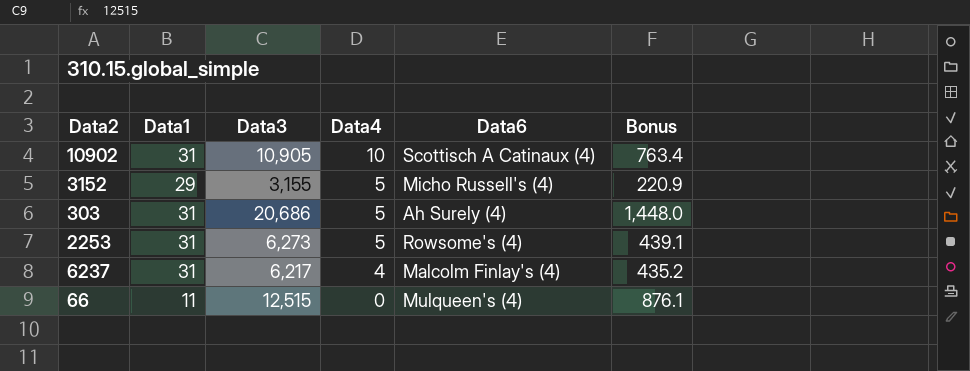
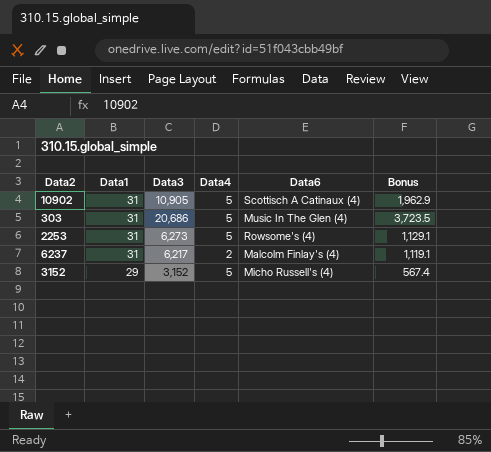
row order: Data4 descending -> Data1 descending
column Bonus | formula: [Data3] * 0.07 -> [Data3] * 0.18
row 66: 11 | 12,515 | 0 | Mulqueen's (4) | 876.1 -> none
10902 | Data4: 10 -> 5
303 | Data6: Ah Surely (4) -> Music In The Glen (4)
6237 | Data4: 4 -> 2
3152 | Data3: 3,155 -> 3,152

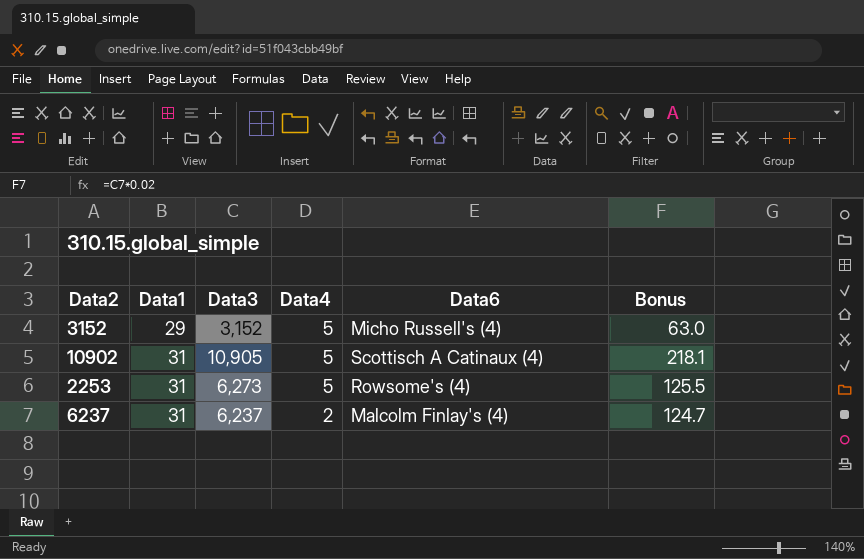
row order: Data1 descending -> Data1 ascending
column Bonus | formula: [Data3] * 0.18 -> [Data3] * 0.02
row 303: 31 | 20,686 | 5 | Music In The Glen (4) | 3,723.5 -> none
6237 | Data3: 6,217 -> 6,237

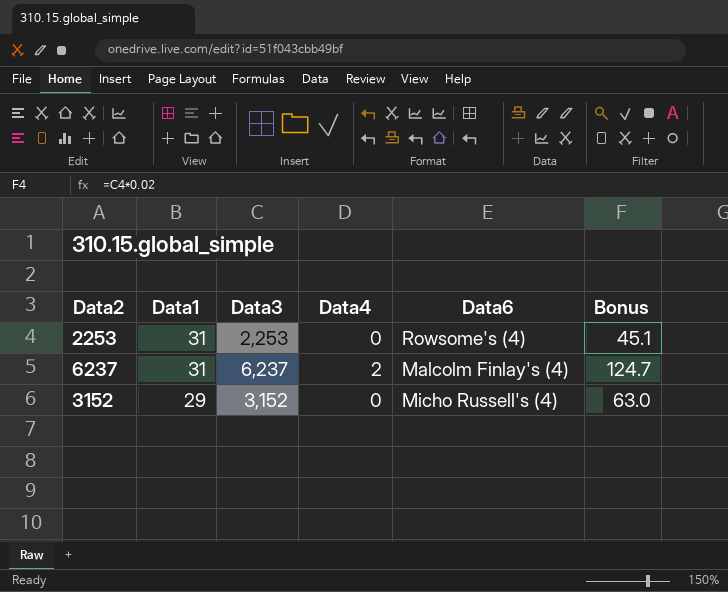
row order: Data1 ascending -> Data1 descending
row 10902: 31 | 10,905 | 5 | Scottisch A Catinaux (4) | 218.1 -> none
2253 | Data3: 6,273 -> 2,253
2253 | Data4: 5 -> 0
2253 | Bonus: 125.5 -> 45.1
3152 | Data4: 5 -> 0

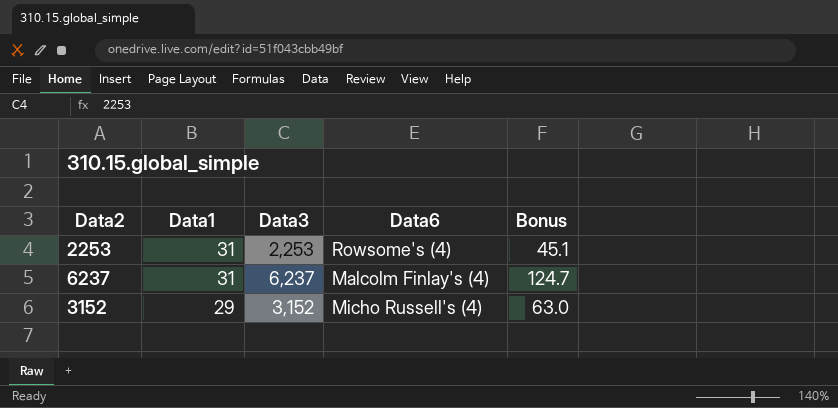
column Data4 | position: 4 -> none

